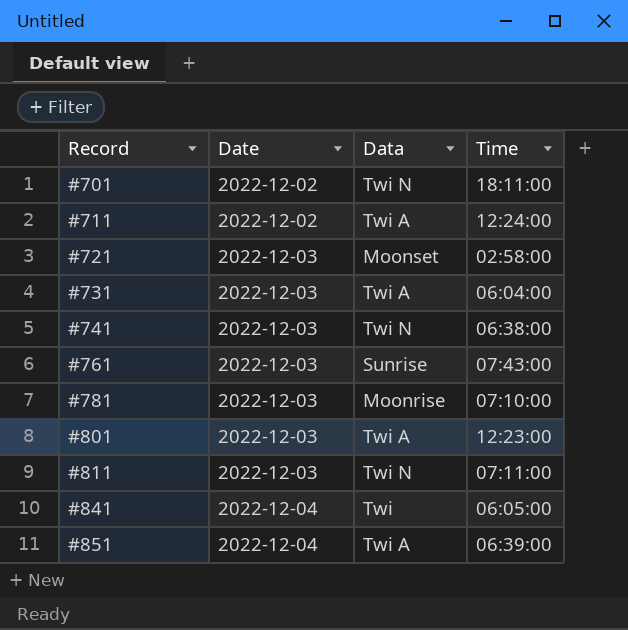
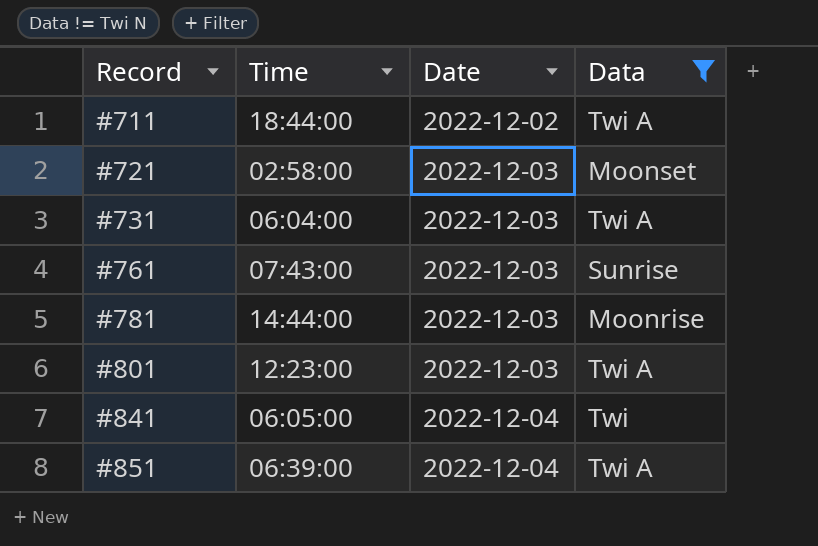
filter: none -> Data != Twi N
column Time | position: 4 -> 2
#711 | Time: 12:24:00 -> 18:44:00
#781 | Time: 07:10:00 -> 14:44:00

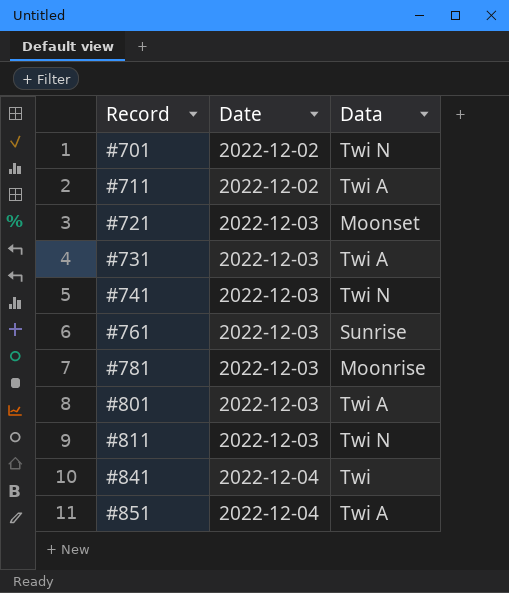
filter: Data != Twi N -> none
column Time | position: 2 -> none

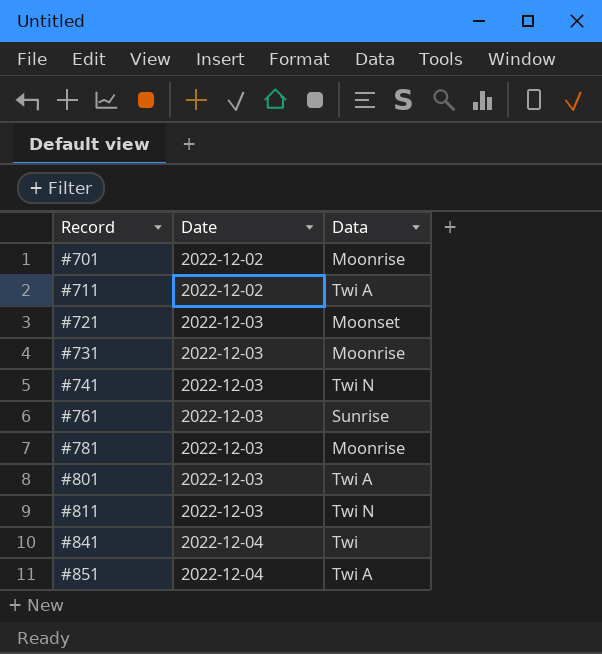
#701 | Data: Twi N -> Moonrise
#731 | Data: Twi A -> Moonrise

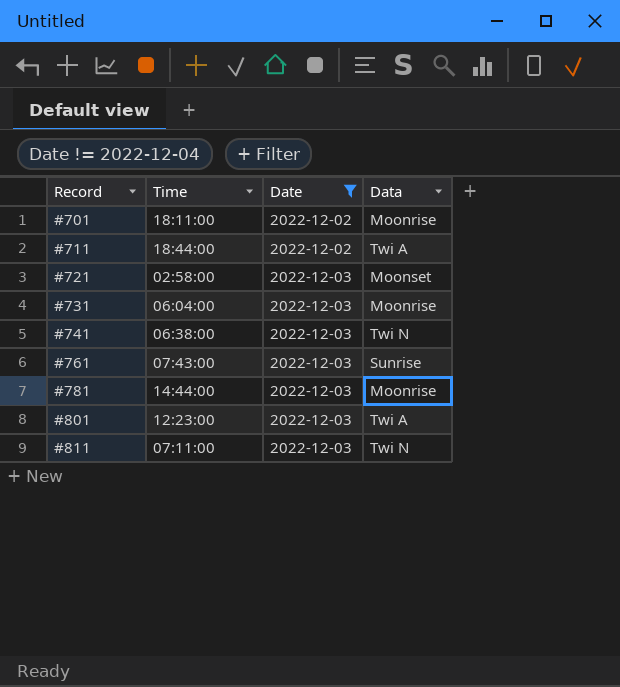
filter: none -> Date != 2022-12-04
column Time | position: none -> 2

